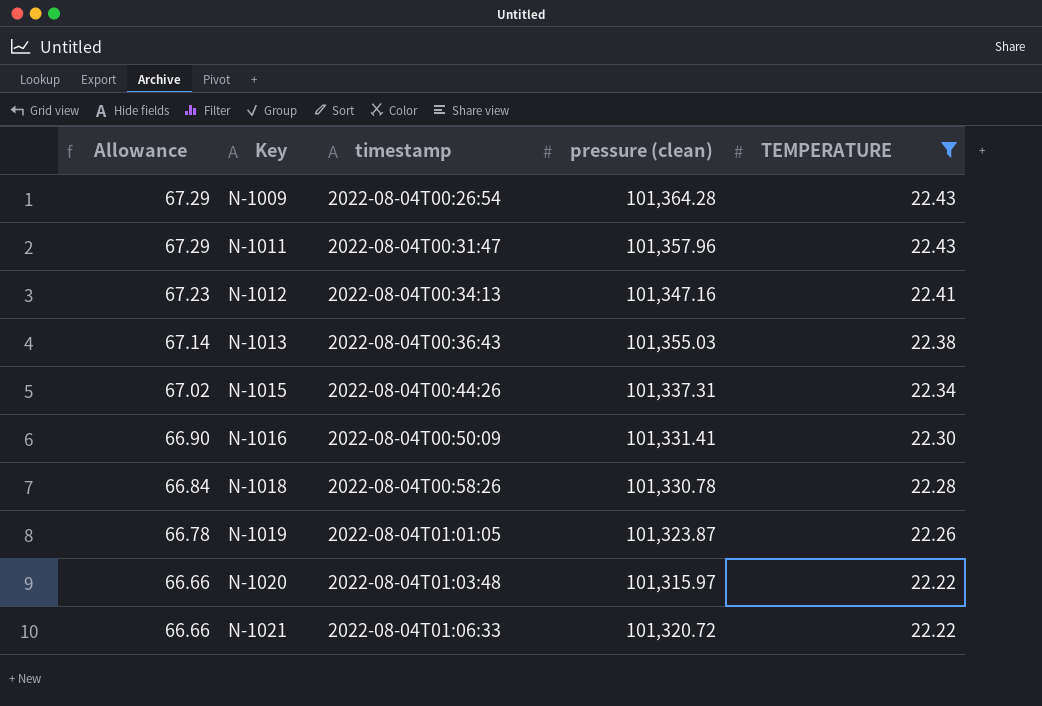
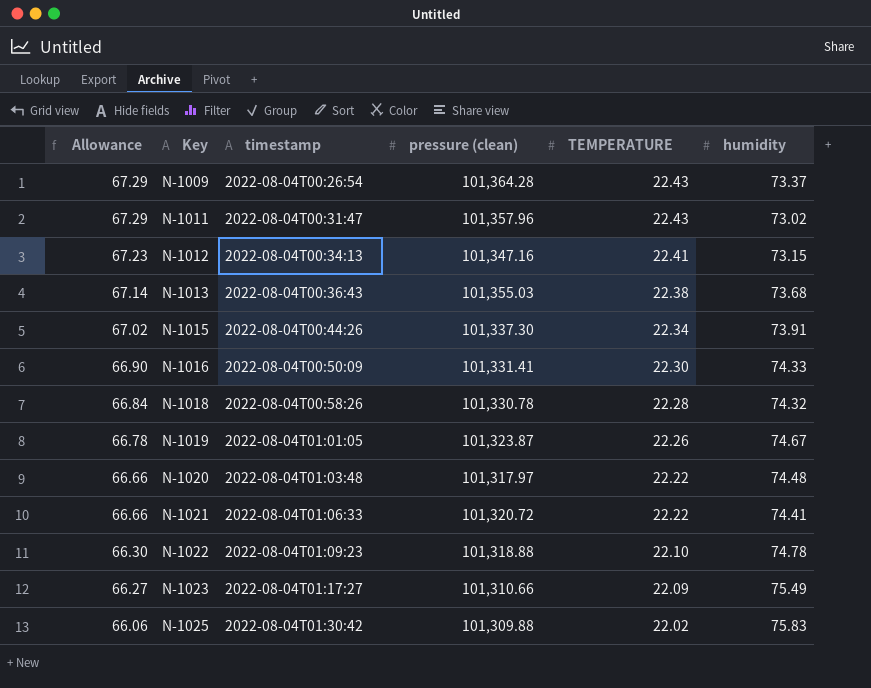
filter: TEMPERATURE >= 22.22 -> none
column humidity | position: none -> 6
N-1015 | pressure (clean): 101,337.31 -> 101,337.30
N-1020 | pressure (clean): 101,315.97 -> 101,317.97

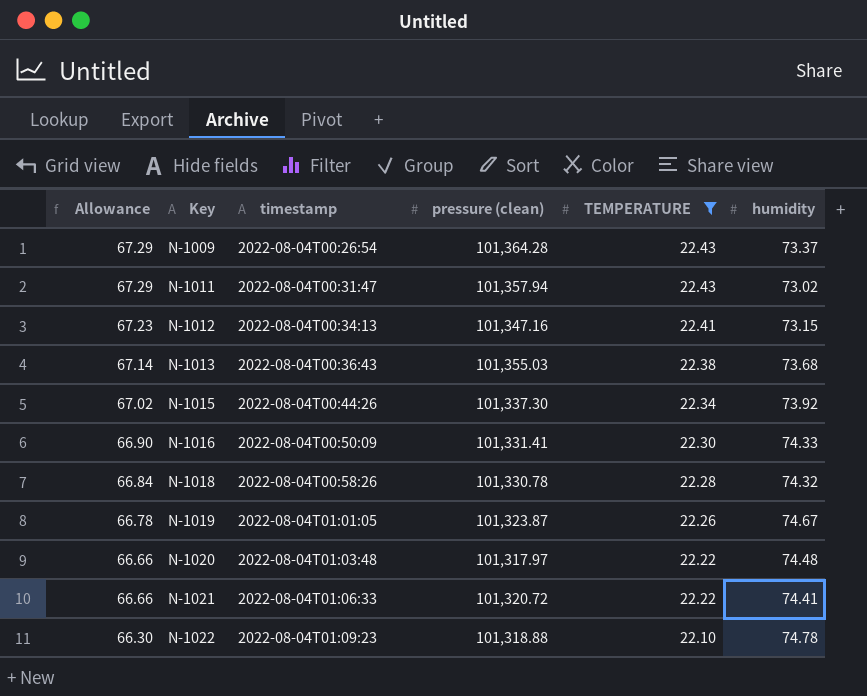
filter: none -> TEMPERATURE >= 22.10
N-1011 | pressure (clean): 101,357.96 -> 101,357.94
N-1015 | humidity: 73.91 -> 73.92

